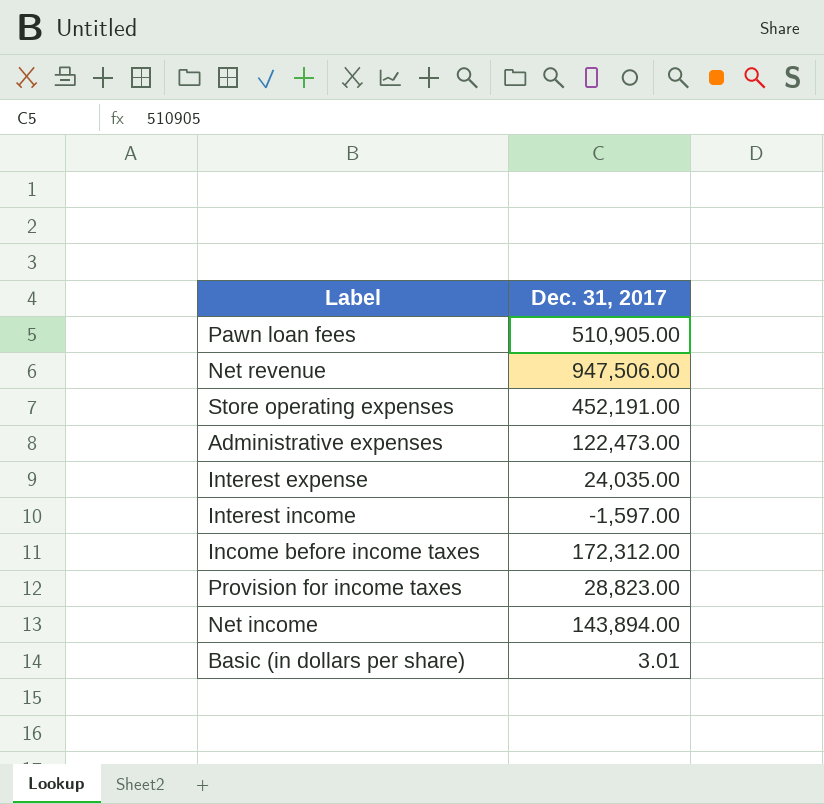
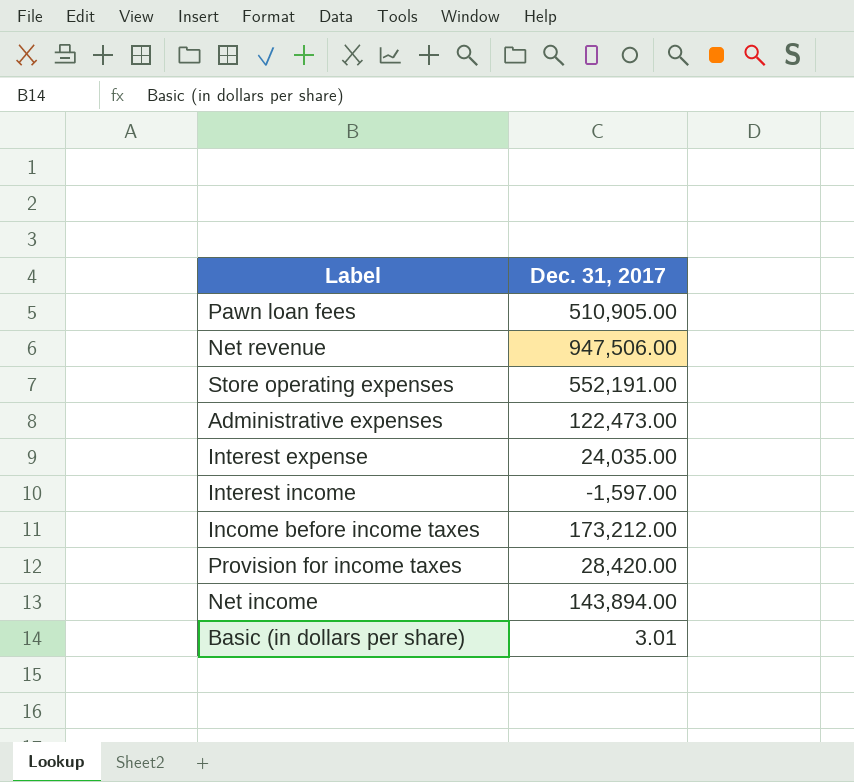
Store operating expenses | Dec. 31, 2017: 452,191.00 -> 552,191.00
Income before income taxes | Dec. 31, 2017: 172,312.00 -> 173,212.00
Provision for income taxes | Dec. 31, 2017: 28,823.00 -> 28,420.00

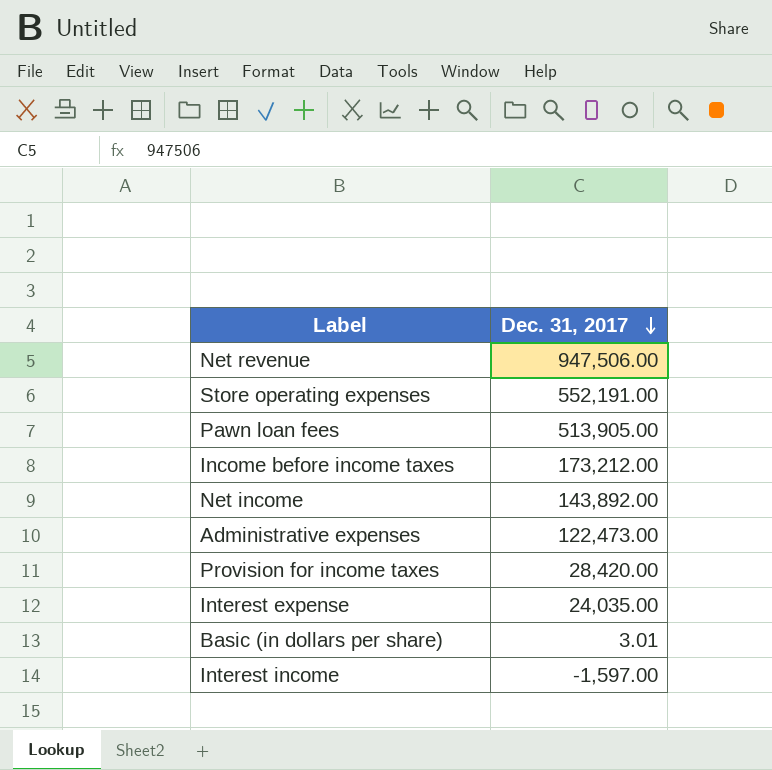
row order: none -> Dec. 31, 2017 descending
Pawn loan fees | Dec. 31, 2017: 510,905.00 -> 513,905.00
Net income | Dec. 31, 2017: 143,894.00 -> 143,892.00

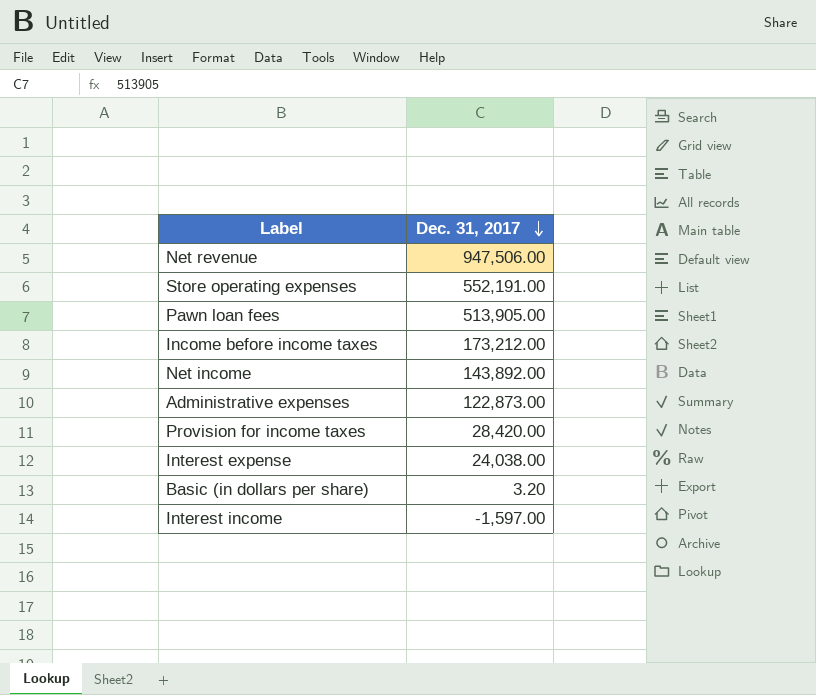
Administrative expenses | Dec. 31, 2017: 122,473.00 -> 122,873.00
Interest expense | Dec. 31, 2017: 24,035.00 -> 24,038.00
Basic (in dollars per share) | Dec. 31, 2017: 3.01 -> 3.20

